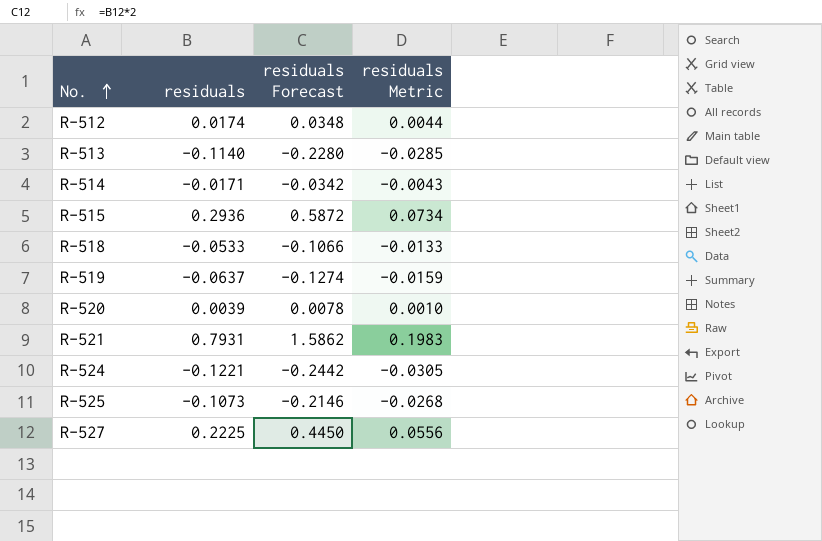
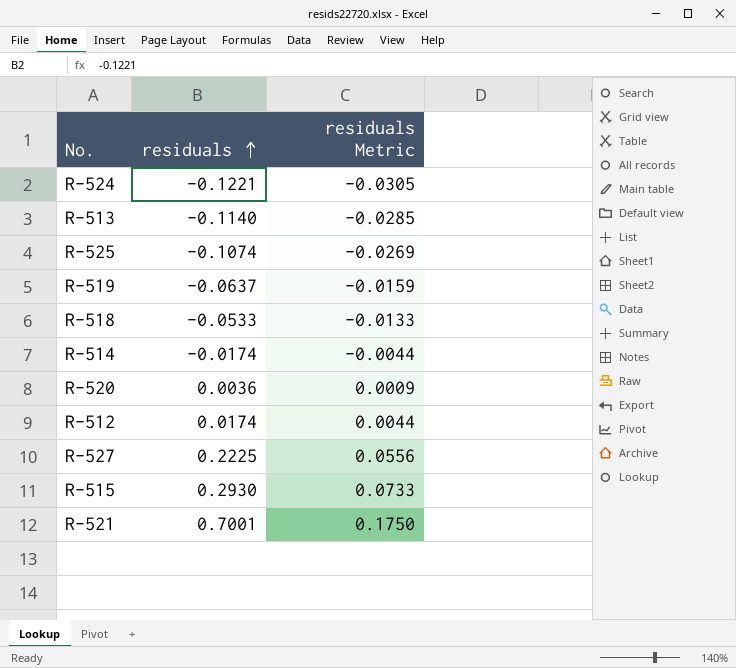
row order: No. ascending -> residuals ascending
column residuals Forecast | formula: [residuals] * 2 -> none
R-525 | residuals: -0.1073 -> -0.1074
R-525 | residuals Metric: -0.0268 -> -0.0269
R-514 | residuals: -0.0171 -> -0.0174
R-514 | residuals Metric: -0.0043 -> -0.0044
R-520 | residuals: 0.0039 -> 0.0036
R-520 | residuals Metric: 0.0010 -> 0.0009
R-515 | residuals: 0.2936 -> 0.2930
R-515 | residuals Metric: 0.0734 -> 0.0733
R-521 | residuals: 0.7931 -> 0.7001
R-521 | residuals Metric: 0.1983 -> 0.1750

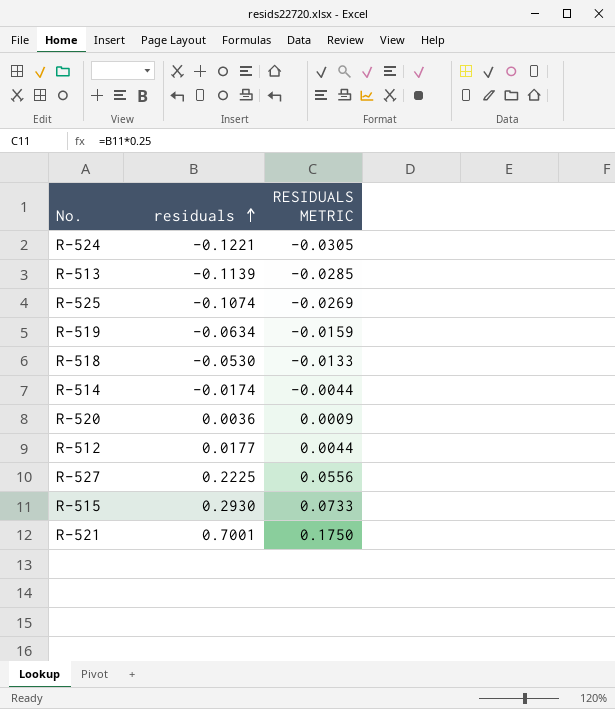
column name: residuals Metric -> RESIDUALS METRIC
R-513 | residuals: -0.1140 -> -0.1139
R-519 | residuals: -0.0637 -> -0.0634
R-518 | residuals: -0.0533 -> -0.0530
R-512 | residuals: 0.0174 -> 0.0177

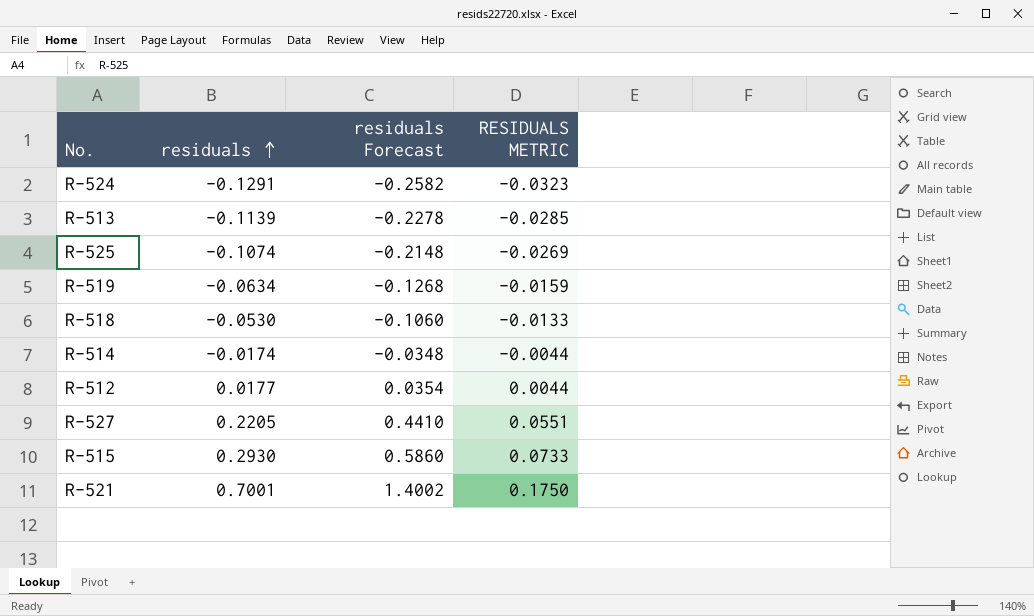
column residuals Forecast | formula: none -> [residuals] * 2
row R-520: 0.0036 | 0.0009 -> none
R-524 | residuals: -0.1221 -> -0.1291
R-524 | RESIDUALS METRIC: -0.0305 -> -0.0323
R-527 | residuals: 0.2225 -> 0.2205
R-527 | RESIDUALS METRIC: 0.0556 -> 0.0551

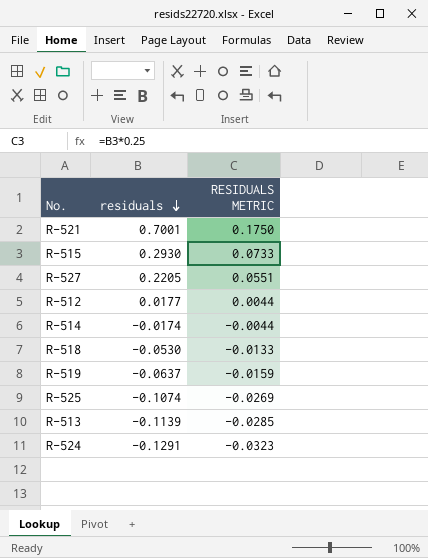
row order: residuals ascending -> residuals descending
column residuals Forecast | formula: [residuals] * 2 -> none
R-519 | residuals: -0.0634 -> -0.0637

